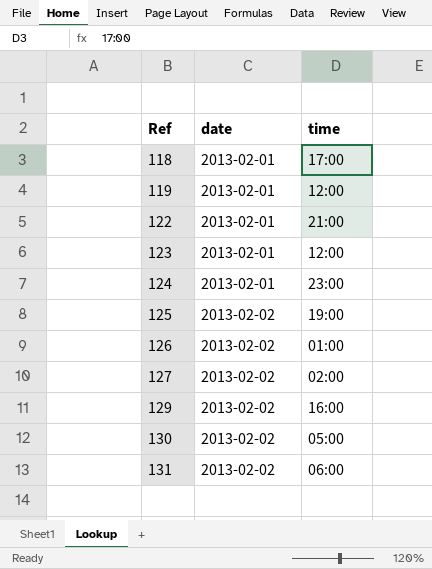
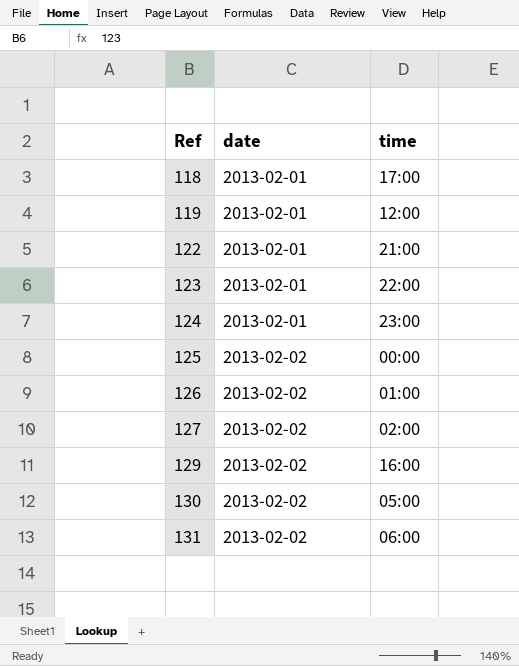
123 | time: 12:00 -> 22:00
125 | time: 19:00 -> 00:00

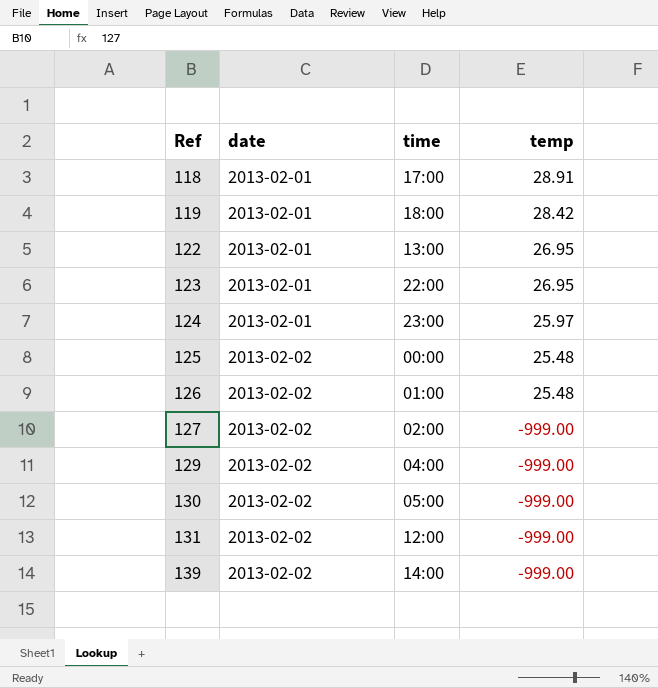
column temp | position: none -> 4
119 | time: 12:00 -> 18:00
122 | time: 21:00 -> 13:00
129 | time: 16:00 -> 04:00
131 | time: 06:00 -> 12:00
row 139: none -> 2013-02-02 | 14:00 | -999.00

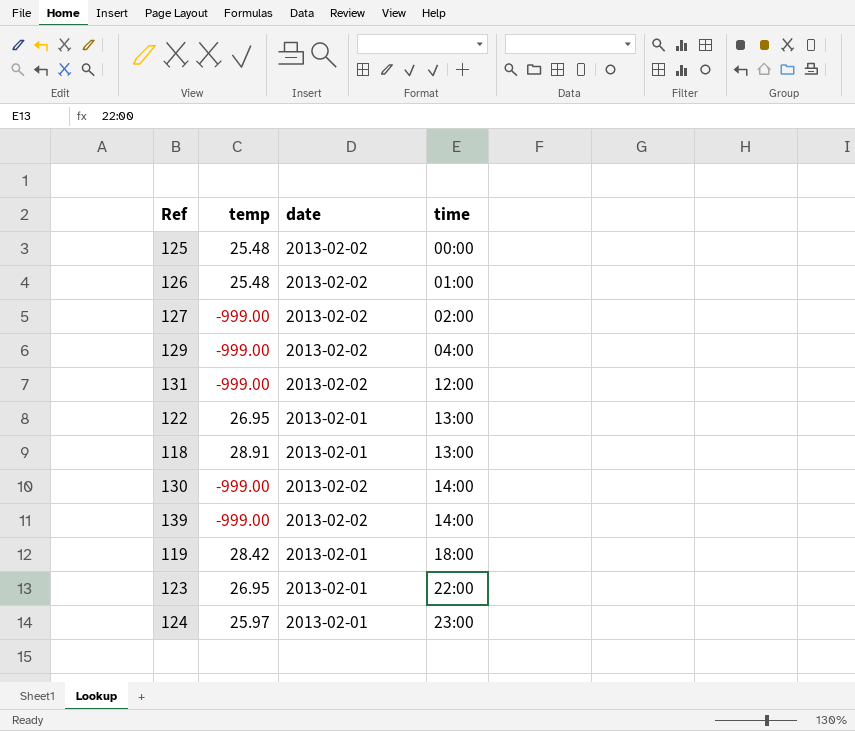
row order: Ref ascending -> time ascending
column temp | position: 4 -> 2
118 | time: 17:00 -> 13:00
130 | time: 05:00 -> 14:00

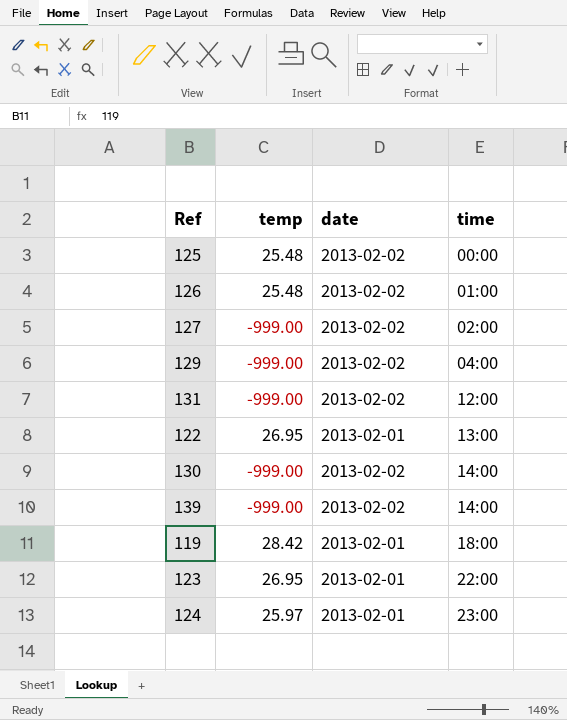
row 118: 28.91 | 2013-02-01 | 13:00 -> none

